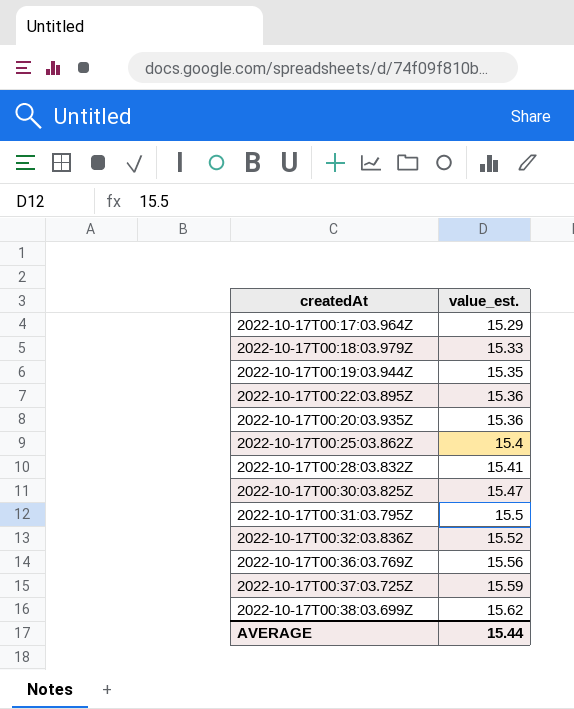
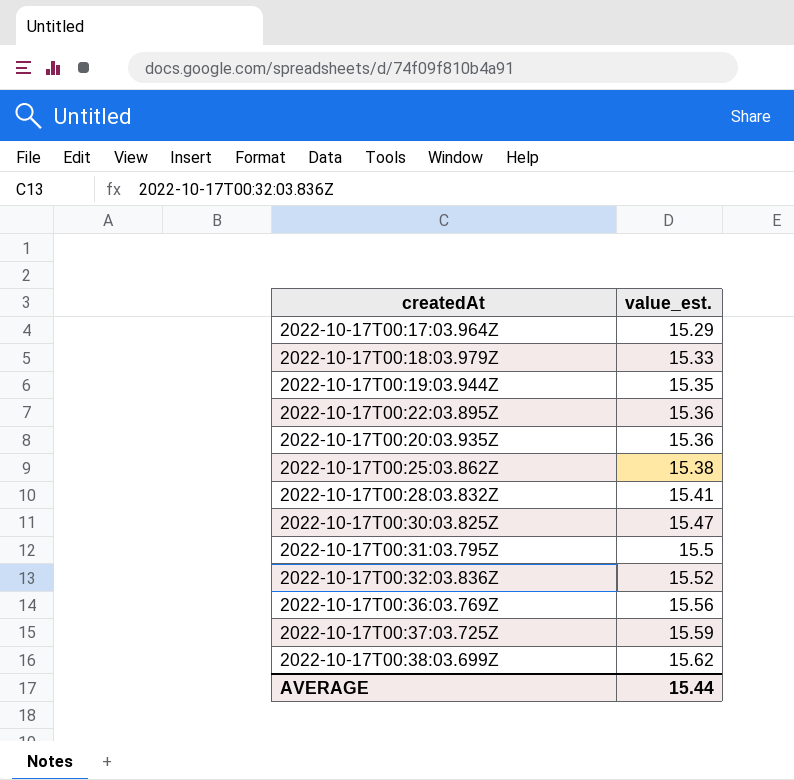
2022-10-17T00:25:03.862Z | value_est.: 15.4 -> 15.38

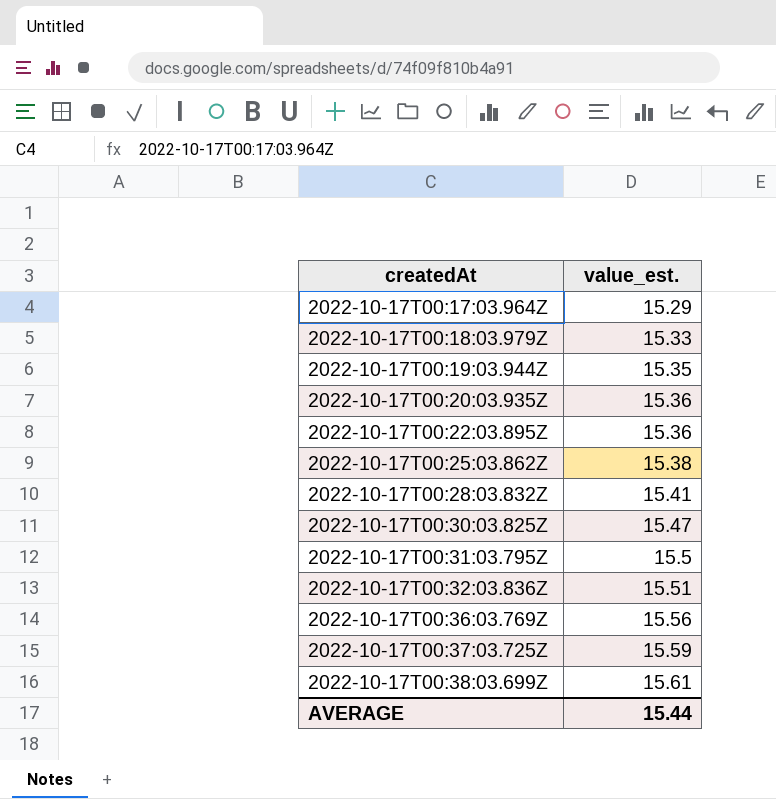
row order: value_est. ascending -> createdAt ascending
2022-10-17T00:32:03.836Z | value_est.: 15.52 -> 15.51
2022-10-17T00:38:03.699Z | value_est.: 15.62 -> 15.61

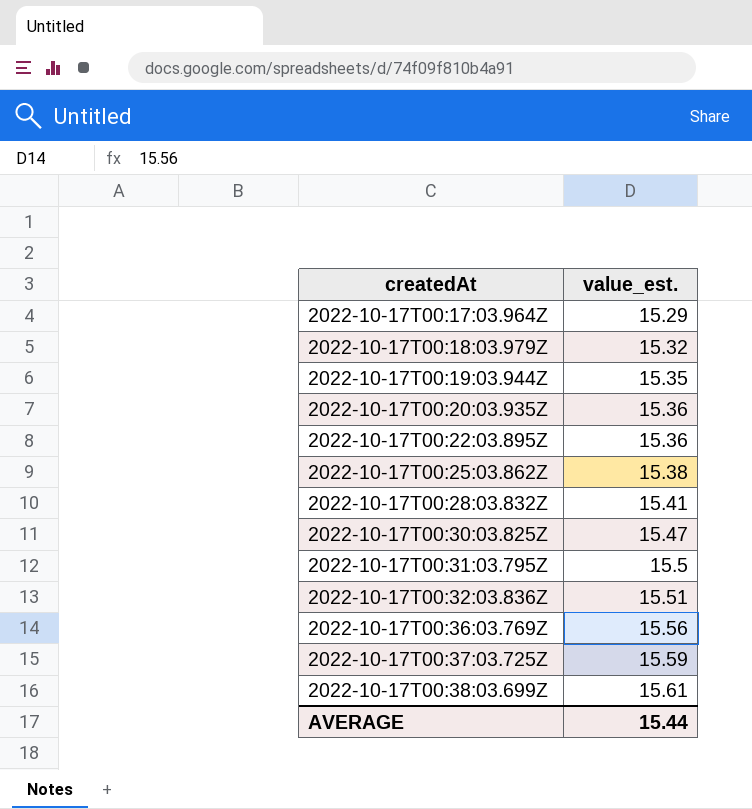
2022-10-17T00:18:03.979Z | value_est.: 15.33 -> 15.32

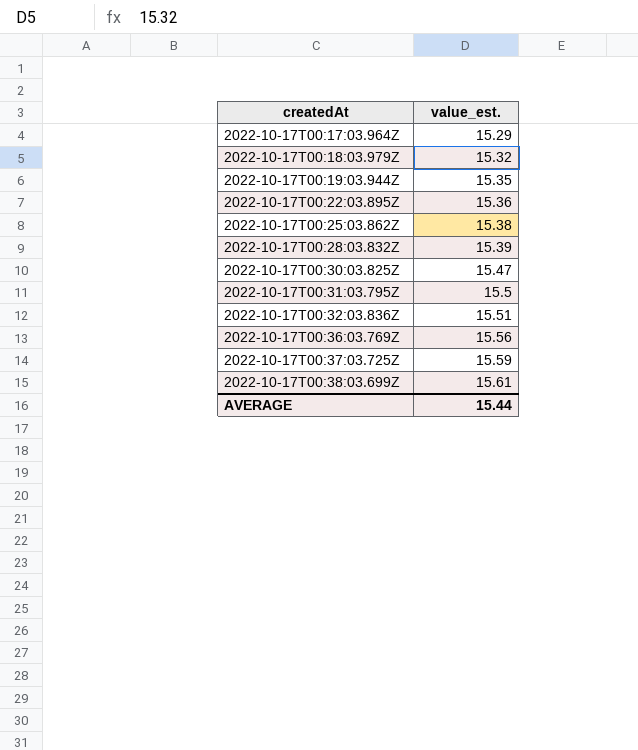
row 2022-10-17T00:20:03.935Z: 15.36 -> none
2022-10-17T00:28:03.832Z | value_est.: 15.41 -> 15.39

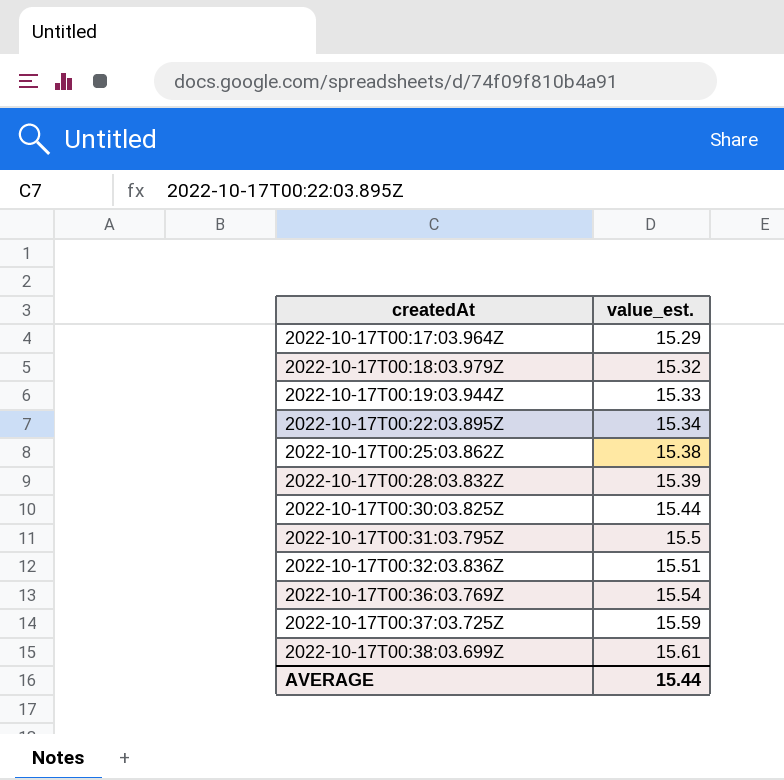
2022-10-17T00:19:03.944Z | value_est.: 15.35 -> 15.33
2022-10-17T00:22:03.895Z | value_est.: 15.36 -> 15.34
2022-10-17T00:30:03.825Z | value_est.: 15.47 -> 15.44
2022-10-17T00:36:03.769Z | value_est.: 15.56 -> 15.54

